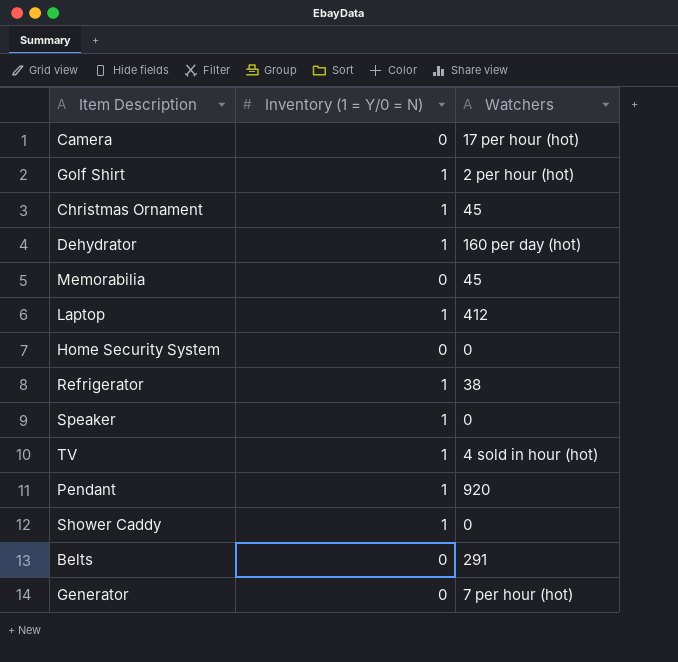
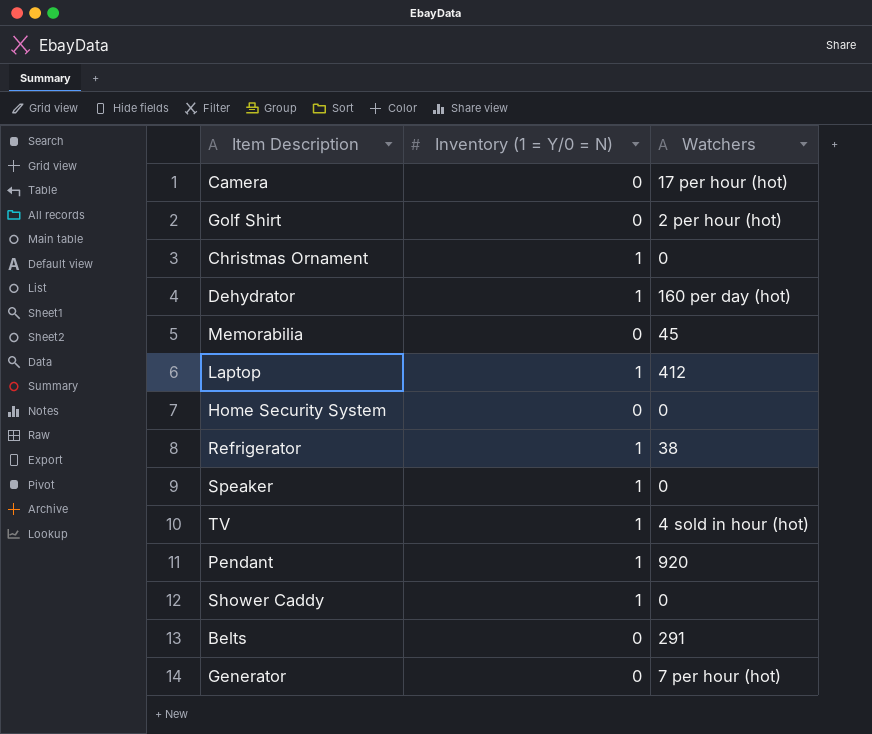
Golf Shirt | Inventory (1 = Y/0 = N): 1 -> 0
Christmas Ornament | Watchers: 45 -> 0

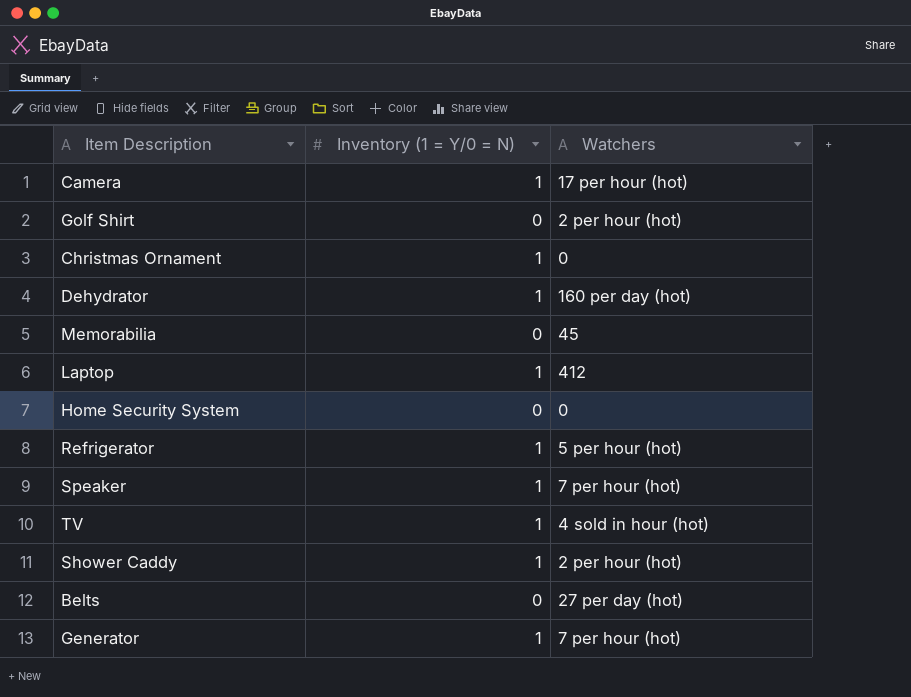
row Pendant: 1 | 920 -> none
Camera | Inventory (1 = Y/0 = N): 0 -> 1
Refrigerator | Watchers: 38 -> 5 per hour (hot)
Speaker | Watchers: 0 -> 7 per hour (hot)
Shower Caddy | Watchers: 0 -> 2 per hour (hot)
Belts | Watchers: 291 -> 27 per day (hot)
Generator | Inventory (1 = Y/0 = N): 0 -> 1

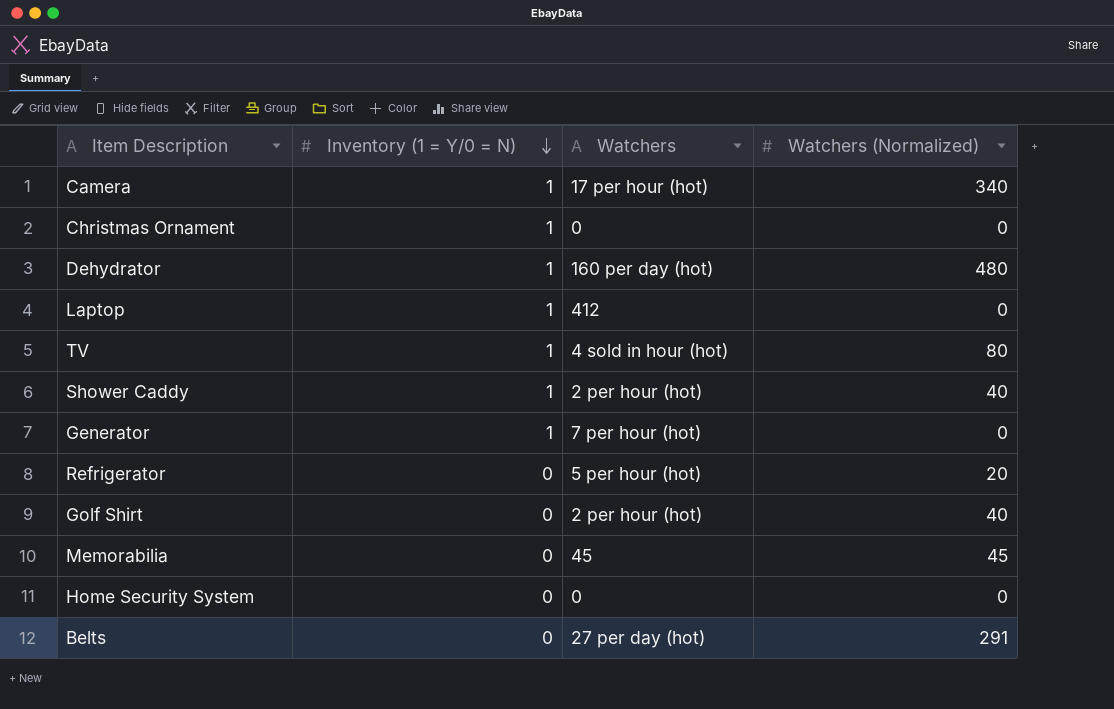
row order: none -> Inventory (1 = Y/0 = N) descending
column Watchers (Normalized) | position: none -> 4
row Speaker: 1 | 7 per hour (hot) -> none
Refrigerator | Inventory (1 = Y/0 = N): 1 -> 0

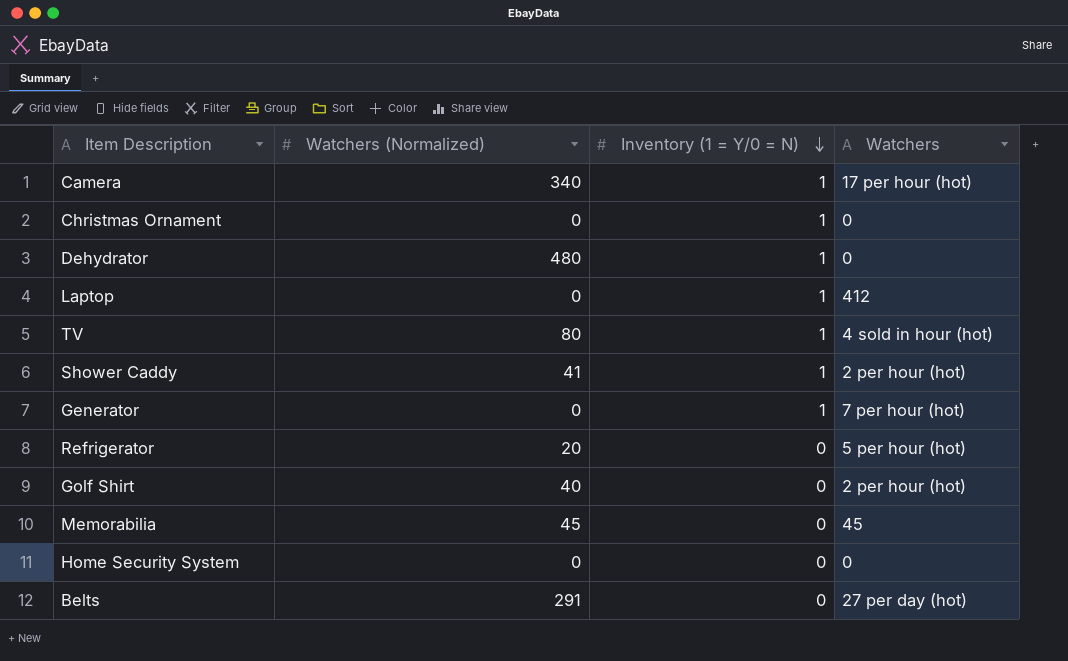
column Watchers (Normalized) | position: 4 -> 2
Dehydrator | Watchers: 160 per day (hot) -> 0
Shower Caddy | Watchers (Normalized): 40 -> 41

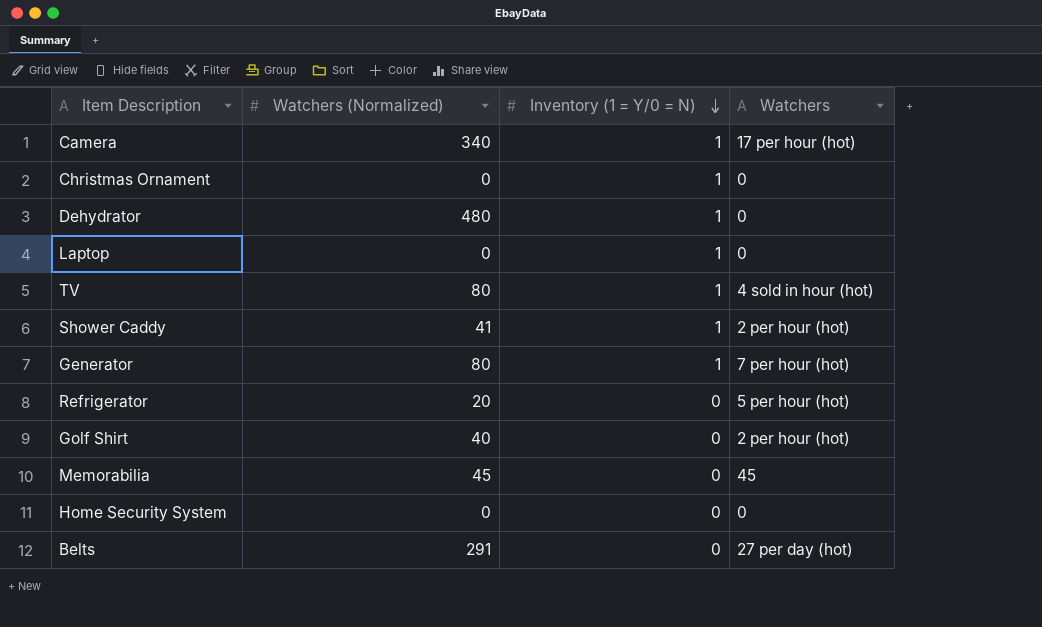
Laptop | Watchers: 412 -> 0
Generator | Watchers (Normalized): 0 -> 80

